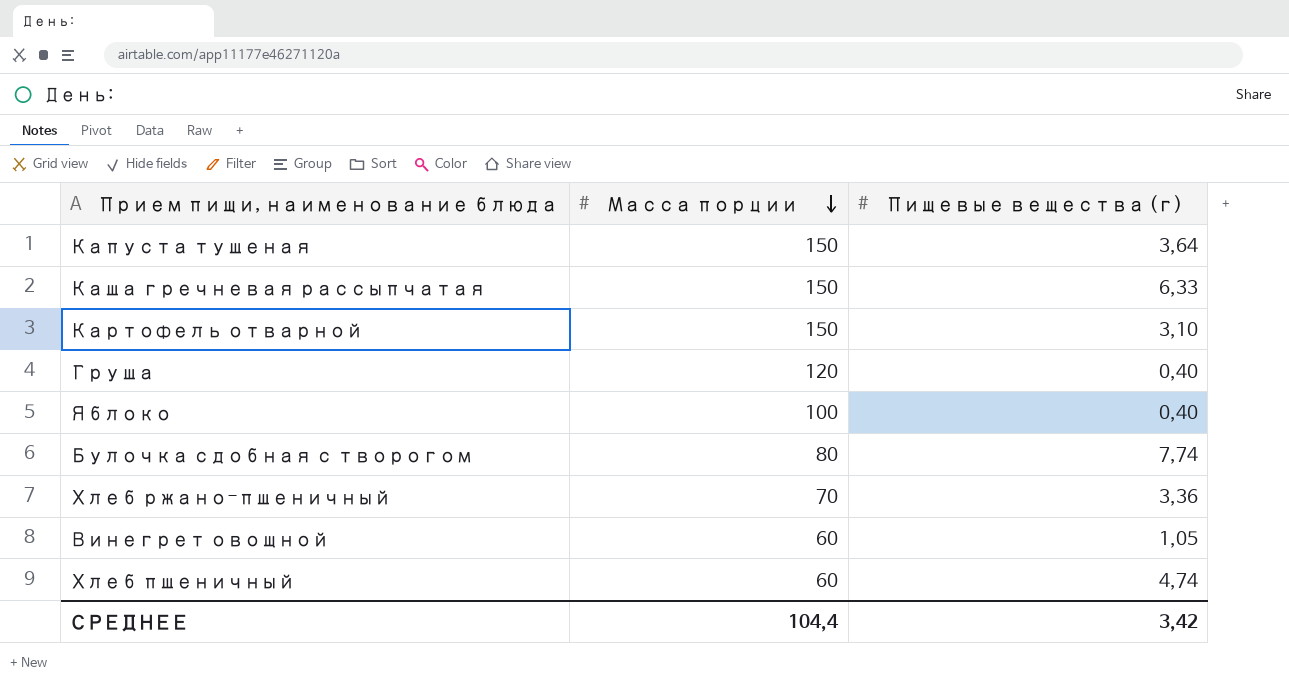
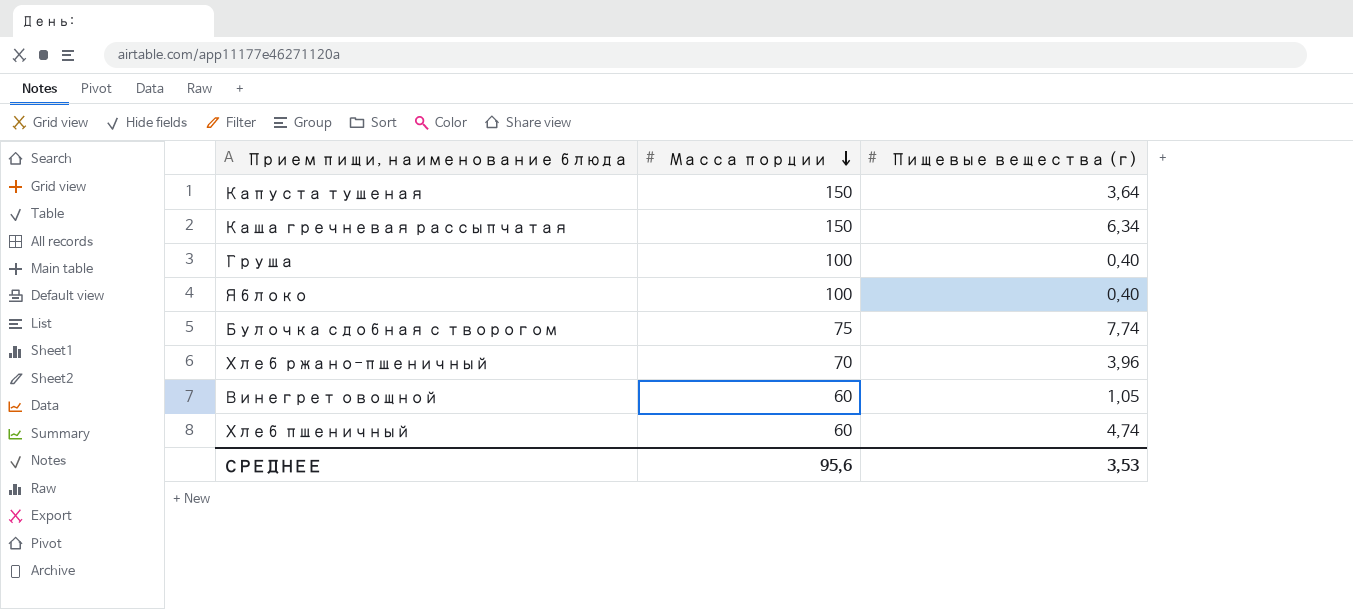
row Картофель отварной: 150 | 3,10 -> none
Каша гречневая рассыпчатая | Пищевые вещества (г): 6,33 -> 6,34
Груша | Масса порции: 120 -> 100
Булочка сдобная с творогом | Масса порции: 80 -> 75
Хлеб ржано-пшеничный | Пищевые вещества (г): 3,36 -> 3,96
СРЕДНЕЕ | Масса порции: 104,4 -> 95,6
СРЕДНЕЕ | Пищевые вещества (г): 3,42 -> 3,53

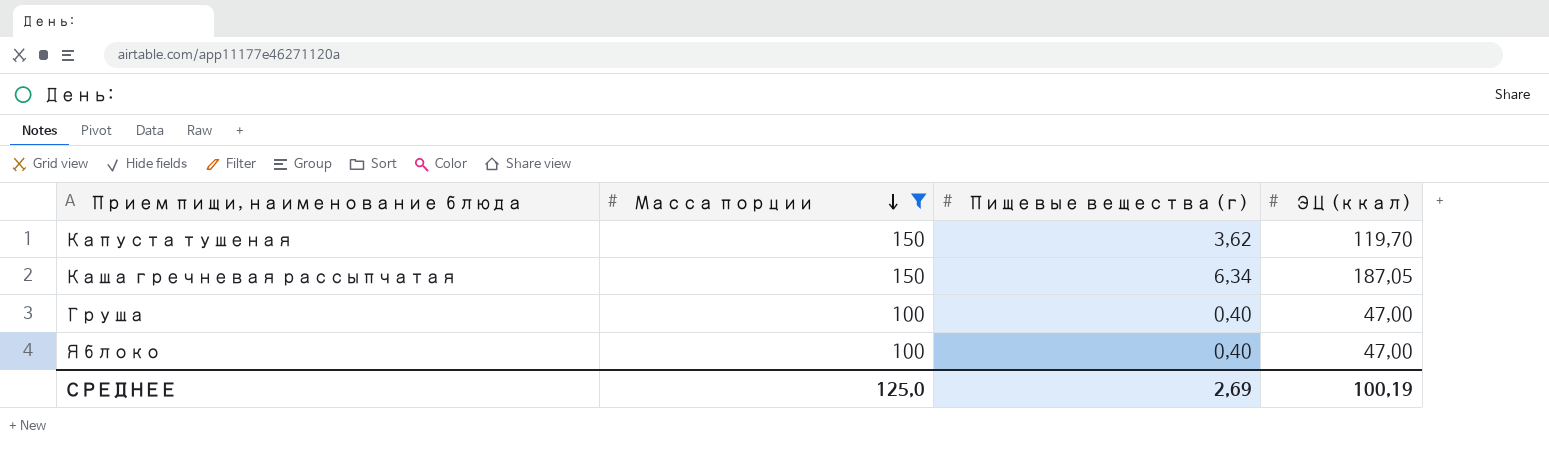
filter: none -> Масса порции >= 100
column ЭЦ (ккал) | position: none -> 4
Капуста тушеная | Пищевые вещества (г): 3,64 -> 3,62
СРЕДНЕЕ | Масса порции: 95,6 -> 125,0
СРЕДНЕЕ | Пищевые вещества (г): 3,53 -> 2,69

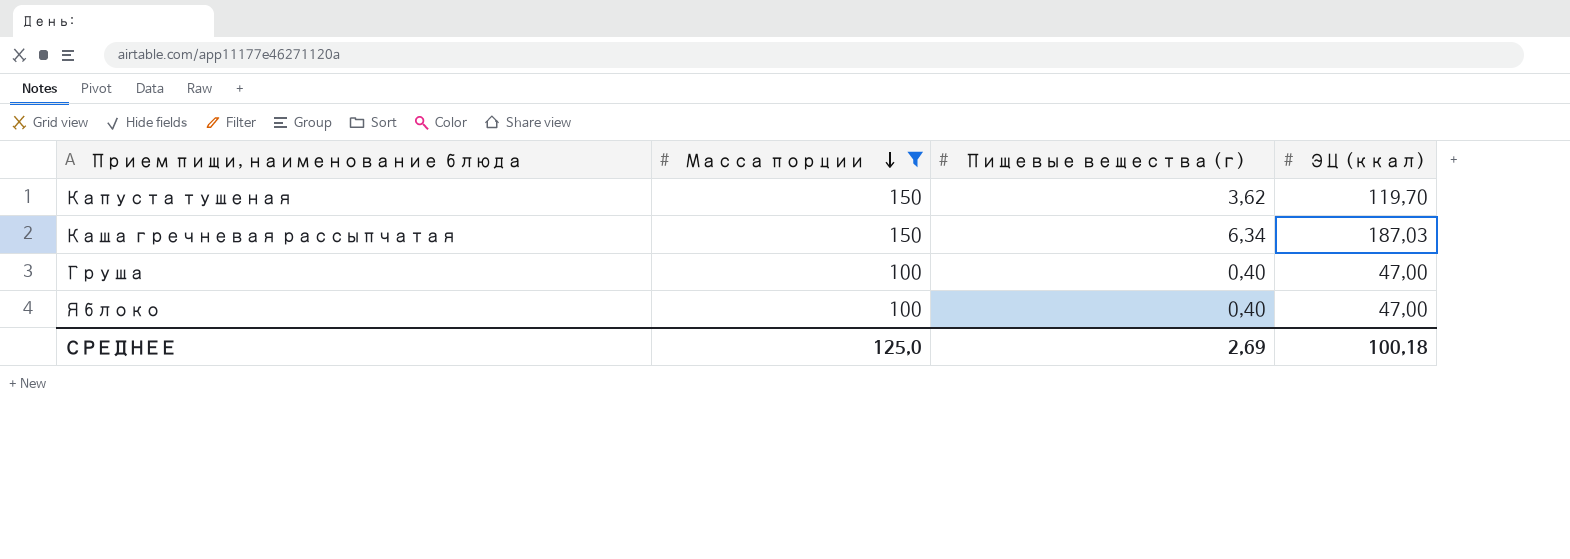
Каша гречневая рассыпчатая | ЭЦ (ккал): 187,05 -> 187,03
СРЕДНЕЕ | ЭЦ (ккал): 100,19 -> 100,18

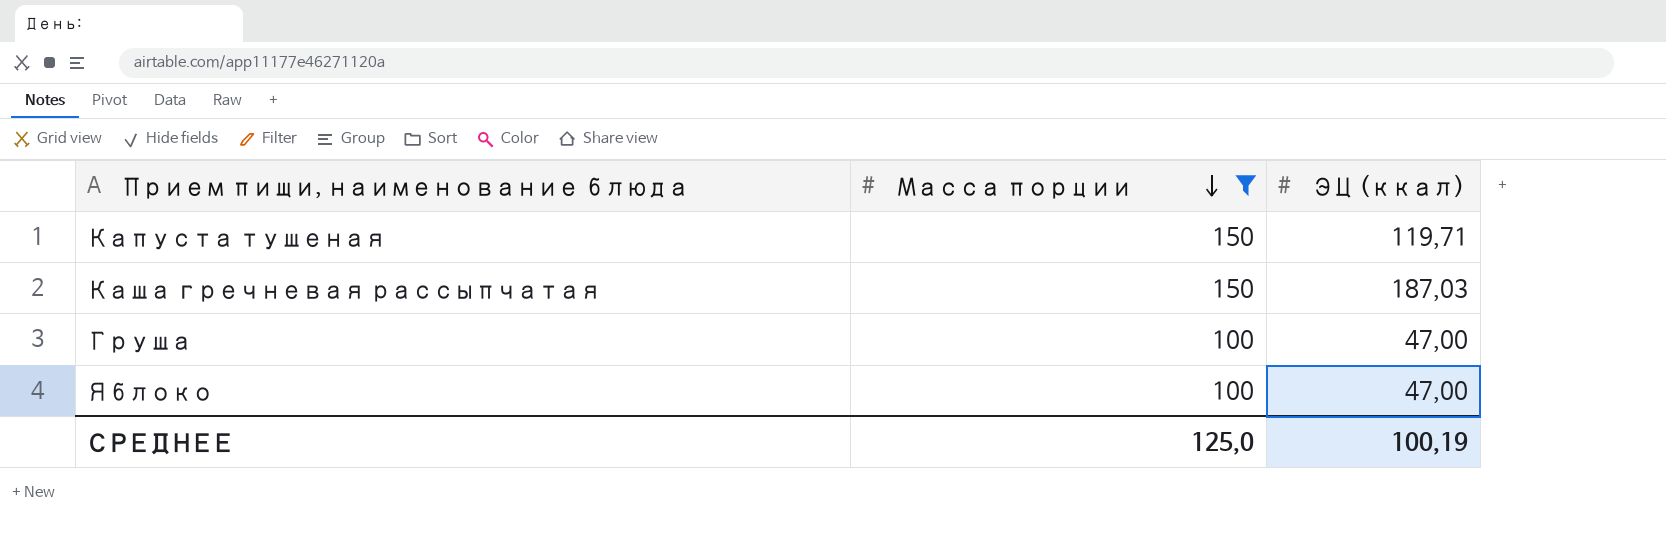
column Пищевые вещества (г) | position: 3 -> none
Капуста тушеная | ЭЦ (ккал): 119,70 -> 119,71
СРЕДНЕЕ | ЭЦ (ккал): 100,18 -> 100,19

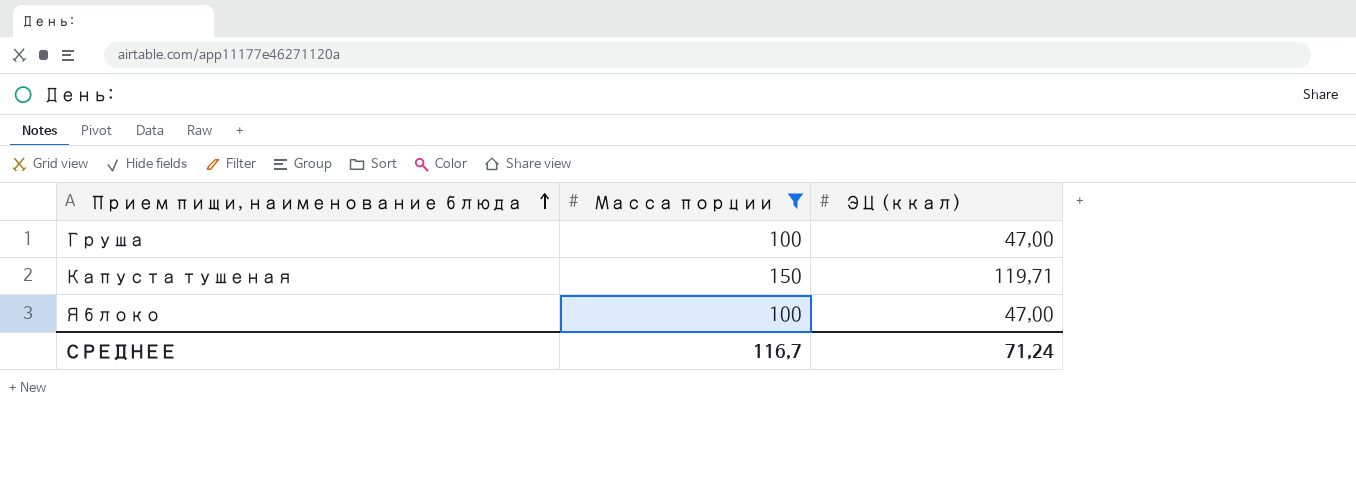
row order: Масса порции descending -> Прием пищи, наименование блюда ascending
row Каша гречневая рассыпчатая: 150 | 187,03 -> none
СРЕДНЕЕ | Масса порции: 125,0 -> 116,7
СРЕДНЕЕ | ЭЦ (ккал): 100,19 -> 71,24

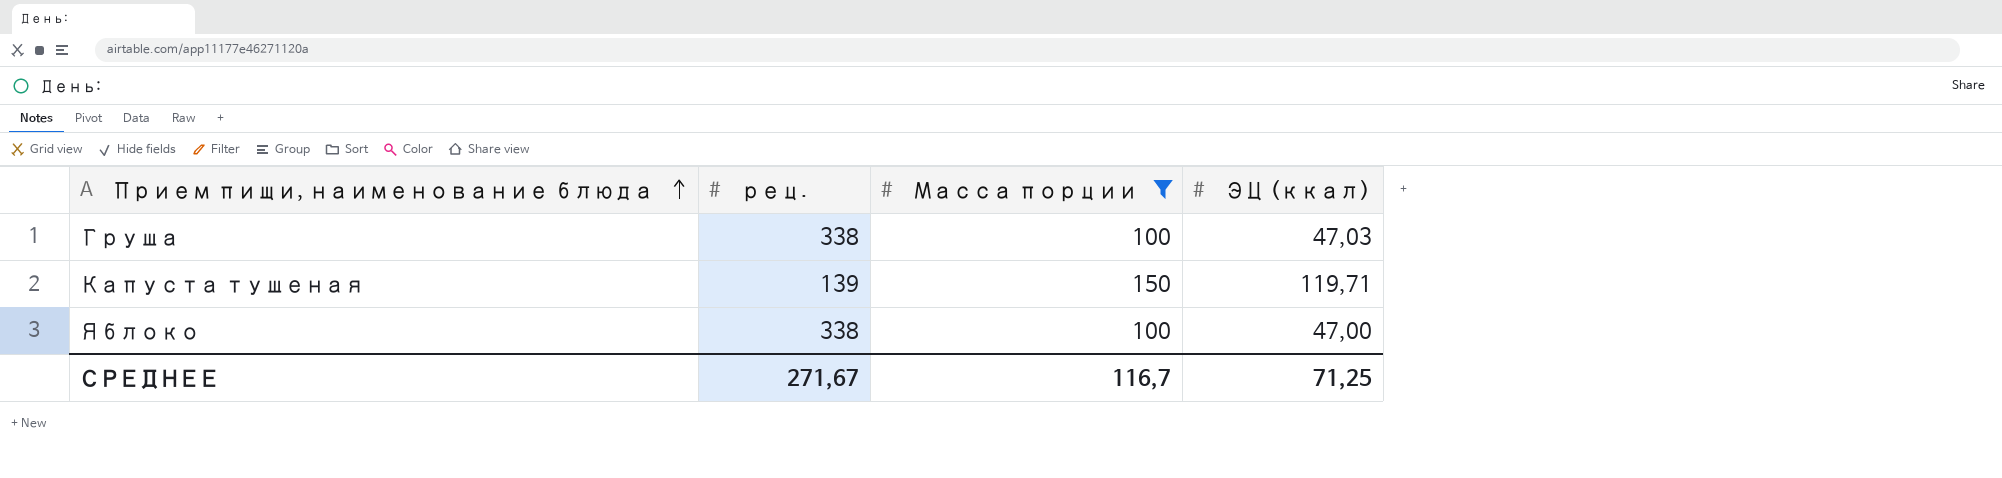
column рец. | position: none -> 2
Груша | ЭЦ (ккал): 47,00 -> 47,03
СРЕДНЕЕ | ЭЦ (ккал): 71,24 -> 71,25

